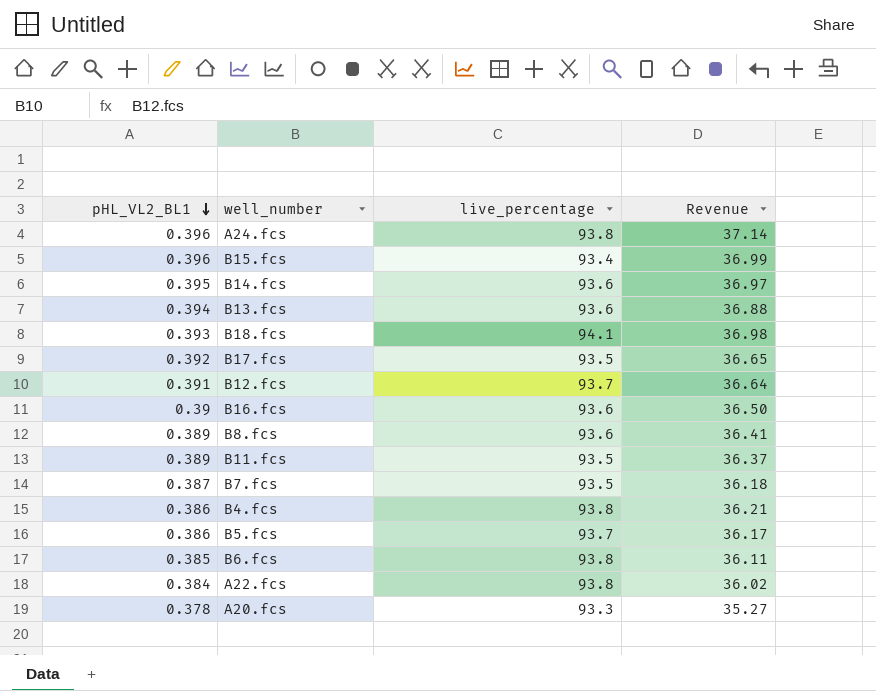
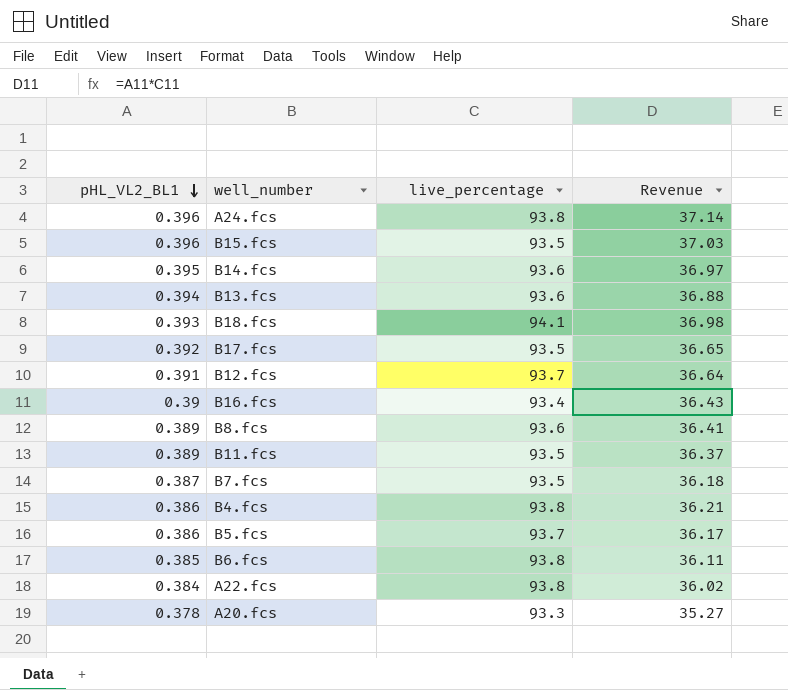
B15.fcs | live_percentage: 93.4 -> 93.5
B15.fcs | Revenue: 36.99 -> 37.03
B16.fcs | live_percentage: 93.6 -> 93.4
B16.fcs | Revenue: 36.50 -> 36.43

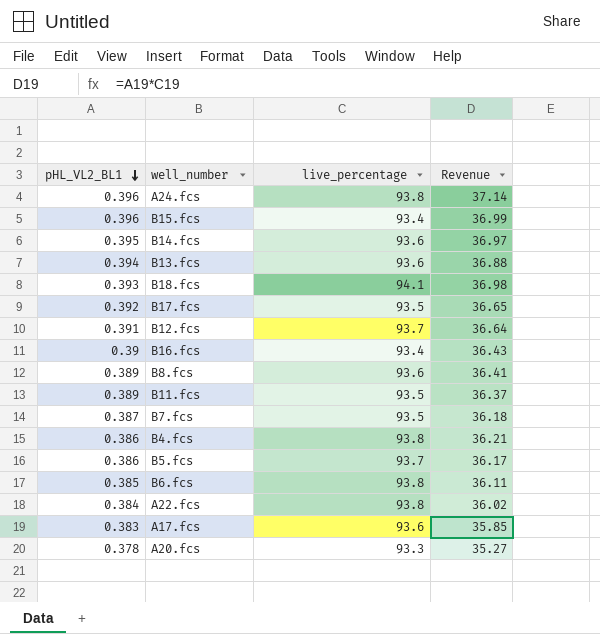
B15.fcs | live_percentage: 93.5 -> 93.4
B15.fcs | Revenue: 37.03 -> 36.99
row A17.fcs: none -> 0.383 | 93.6 | 35.85

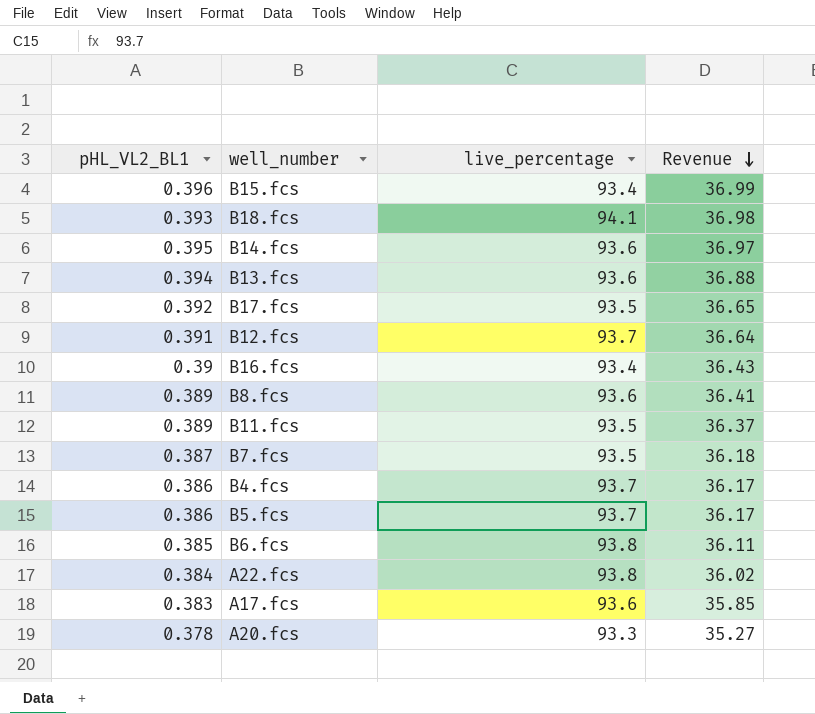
row order: pHL_VL2_BL1 descending -> Revenue descending
row A24.fcs: 0.396 | 93.8 | 37.14 -> none
B4.fcs | live_percentage: 93.8 -> 93.7
B4.fcs | Revenue: 36.21 -> 36.17

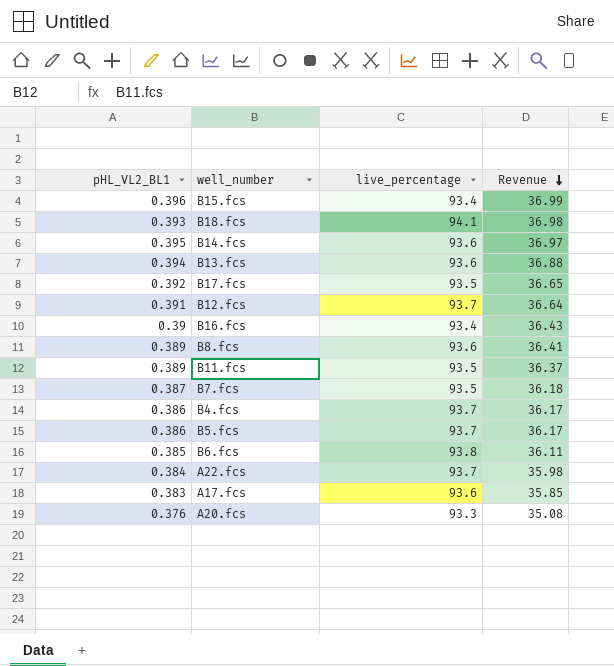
A22.fcs | live_percentage: 93.8 -> 93.7
A22.fcs | Revenue: 36.02 -> 35.98
A20.fcs | pHL_VL2_BL1: 0.378 -> 0.376
A20.fcs | Revenue: 35.27 -> 35.08

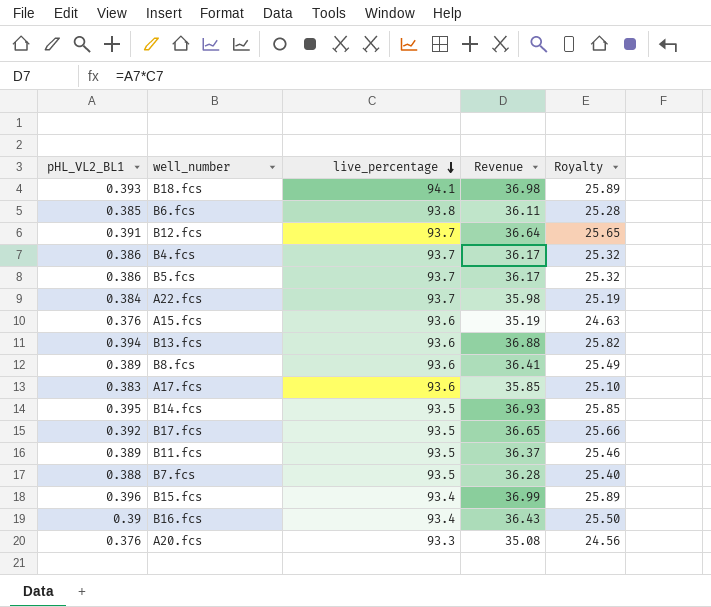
row order: Revenue descending -> live_percentage descending
column Royalty | formula: none -> [Revenue] * 0.7
row A15.fcs: none -> 0.376 | 93.6 | 35.19 | 24.63
B14.fcs | live_percentage: 93.6 -> 93.5
B14.fcs | Revenue: 36.97 -> 36.93
B7.fcs | pHL_VL2_BL1: 0.387 -> 0.388
B7.fcs | Revenue: 36.18 -> 36.28

